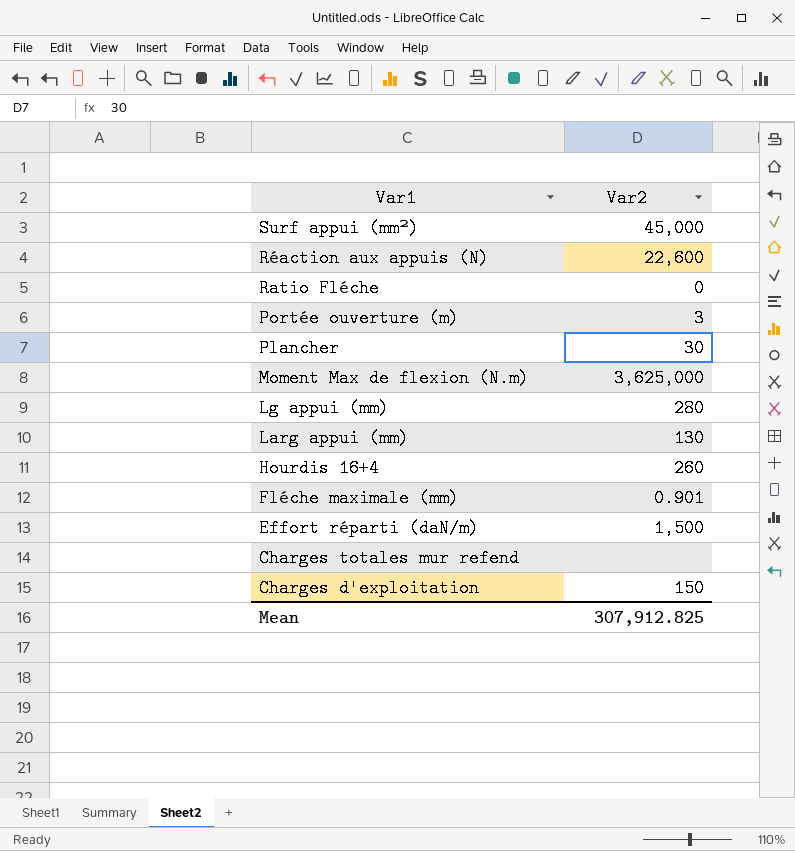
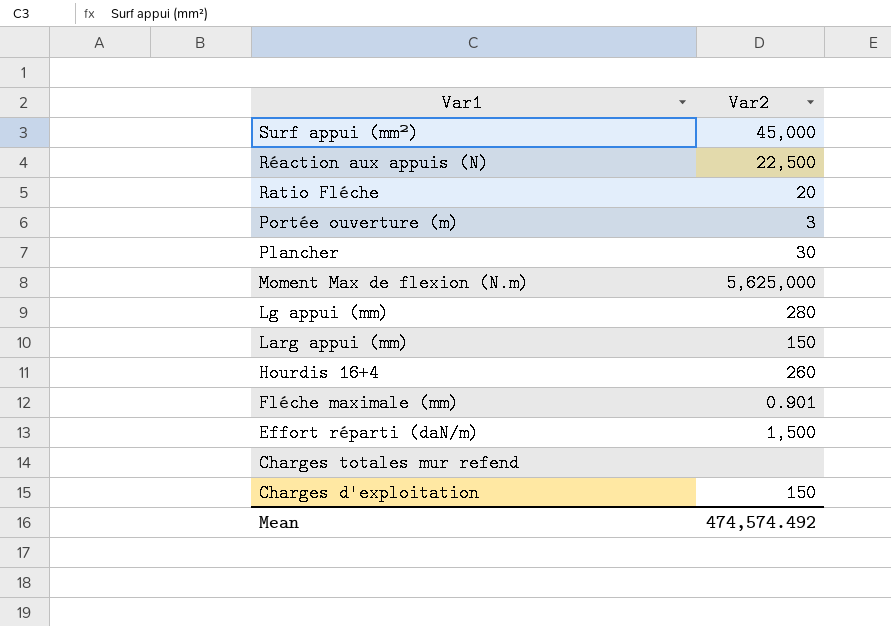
Réaction aux appuis (N) | Var2: 22,600 -> 22,500
Ratio Fléche | Var2: 0 -> 20
Moment Max de flexion (N.m) | Var2: 3,625,000 -> 5,625,000
Larg appui (mm) | Var2: 130 -> 150
Mean | Var2: 307,912.825 -> 474,574.492

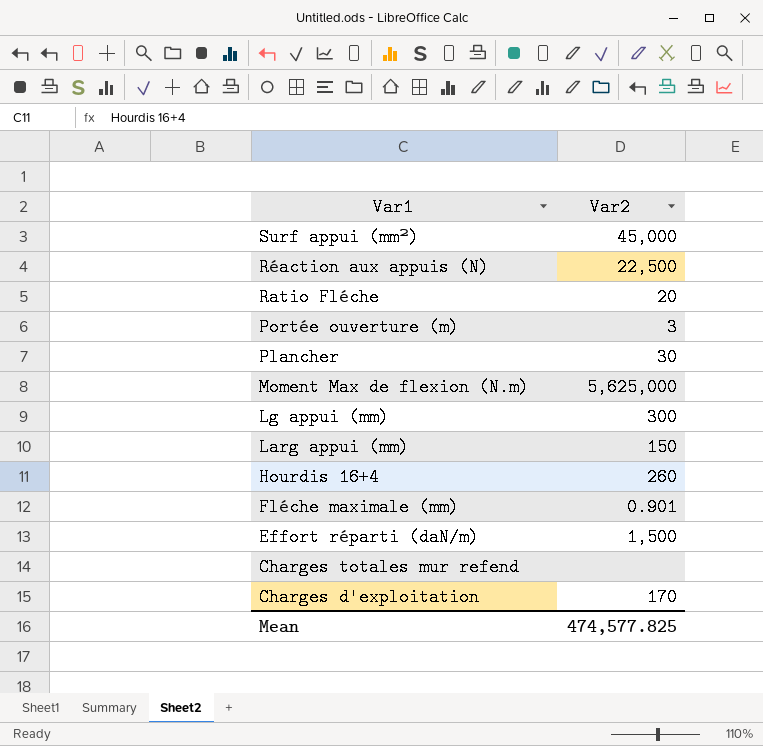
Lg appui (mm) | Var2: 280 -> 300
Charges d'exploitation | Var2: 150 -> 170
Mean | Var2: 474,574.492 -> 474,577.825

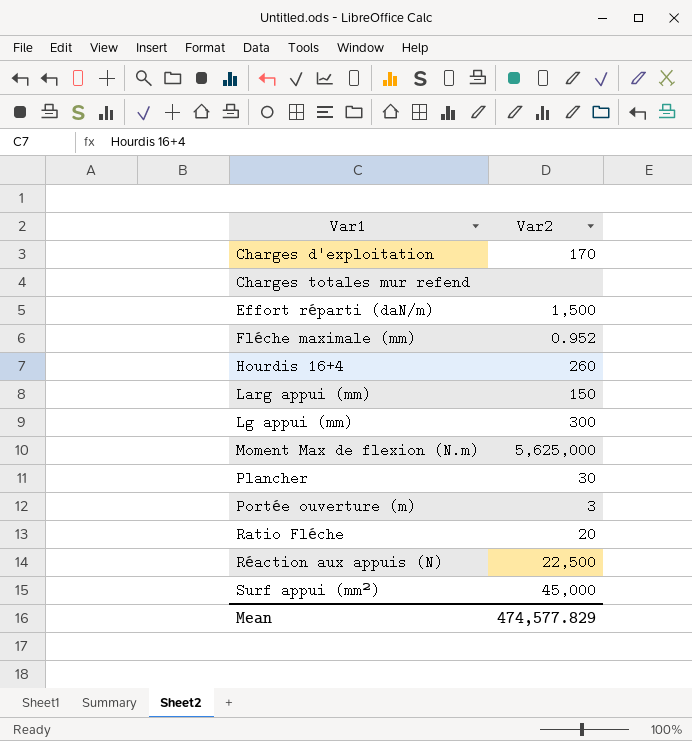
row order: Var1 descending -> Var1 ascending
Fléche maximale (mm) | Var2: 0.901 -> 0.952
Mean | Var2: 474,577.825 -> 474,577.829

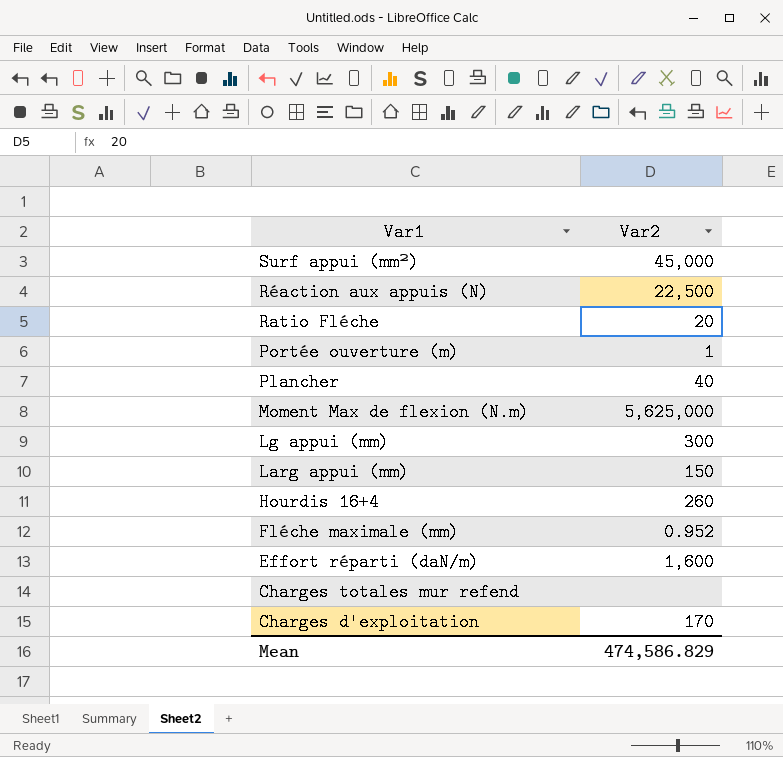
row order: Var1 ascending -> Var1 descending
Portée ouverture (m) | Var2: 3 -> 1
Plancher | Var2: 30 -> 40
Effort réparti (daN/m) | Var2: 1,500 -> 1,600
Mean | Var2: 474,577.829 -> 474,586.829

